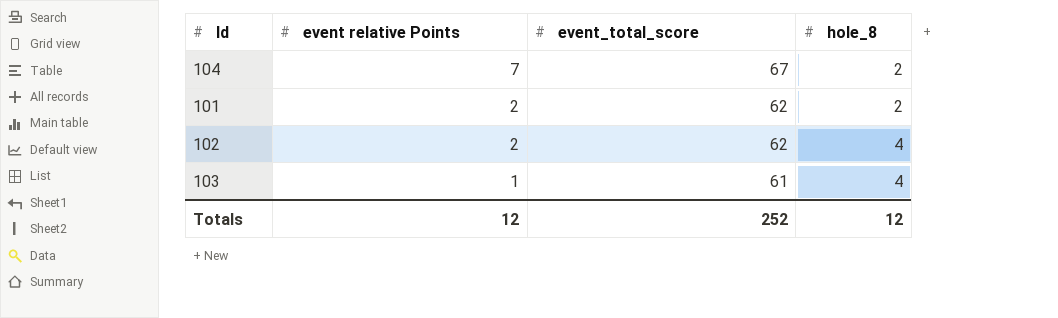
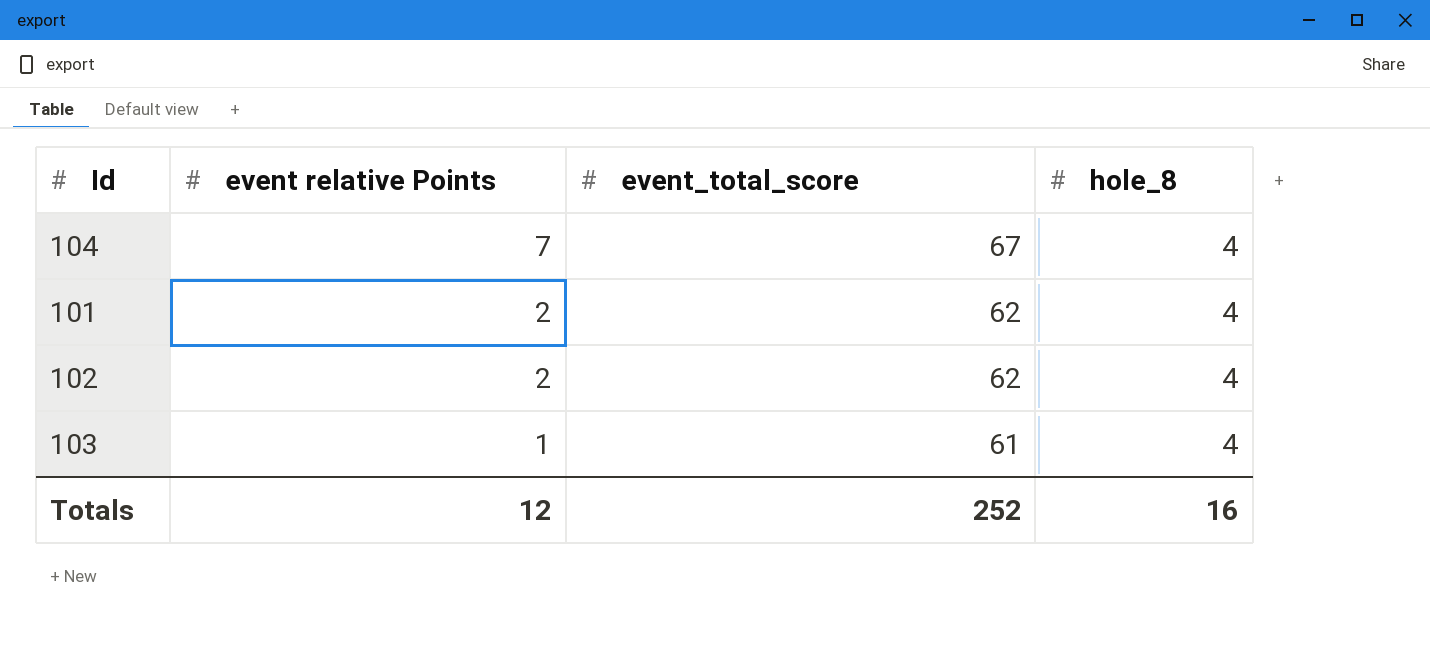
104 | hole_8: 2 -> 4
101 | hole_8: 2 -> 4
Totals | hole_8: 12 -> 16

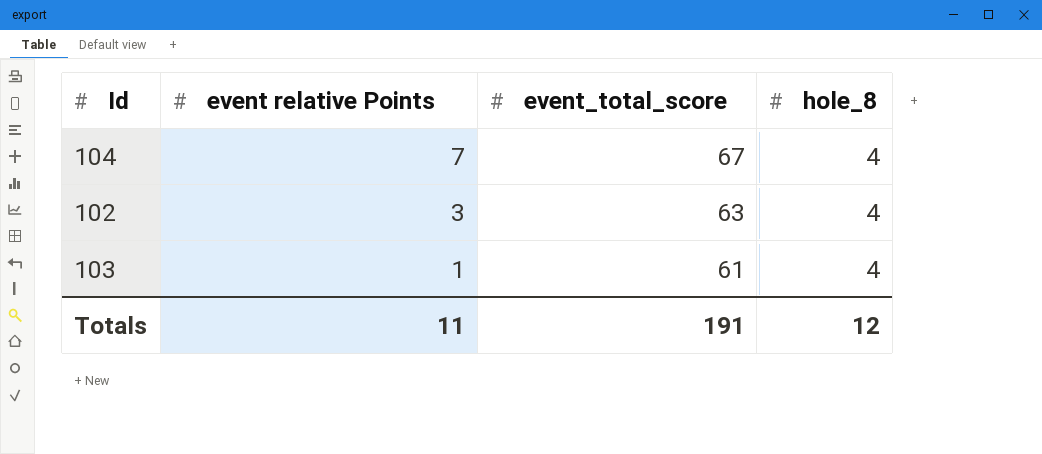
row 101: 2 | 62 | 4 -> none
102 | event relative Points: 2 -> 3
102 | event_total_score: 62 -> 63
Totals | event relative Points: 12 -> 11
Totals | event_total_score: 252 -> 191
Totals | hole_8: 16 -> 12

